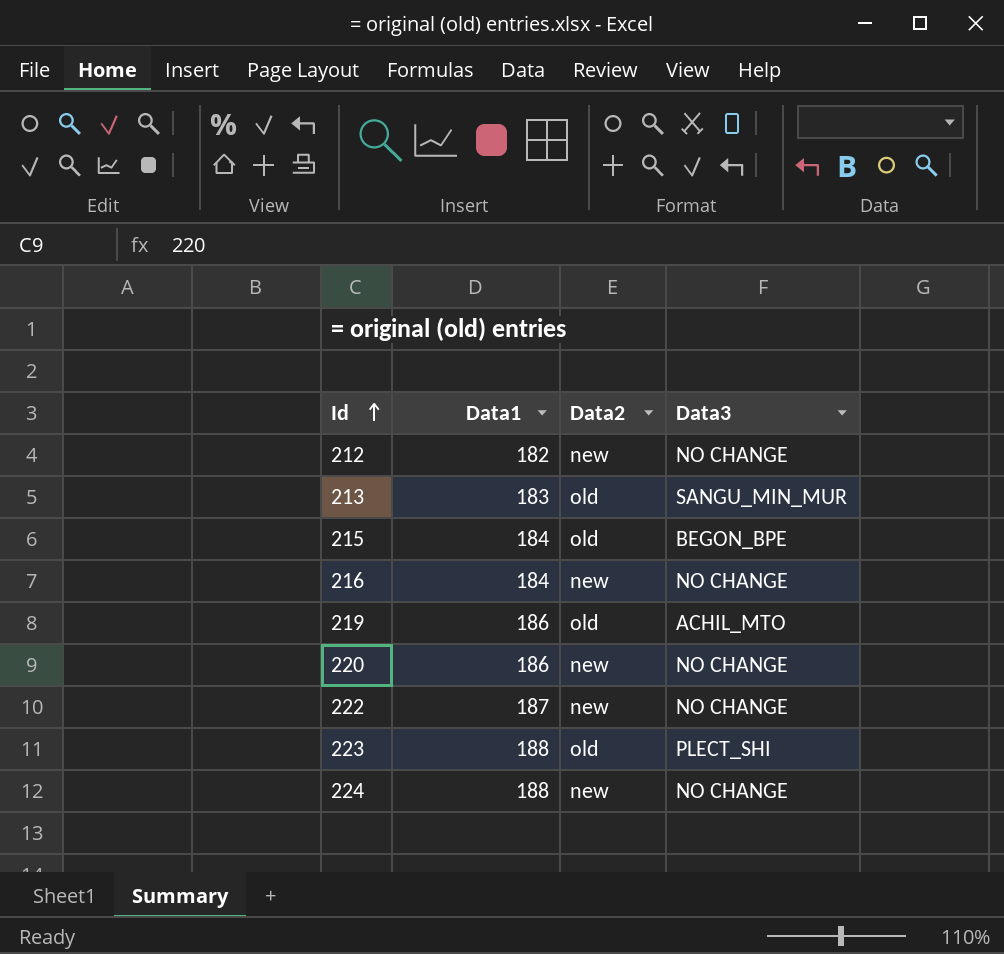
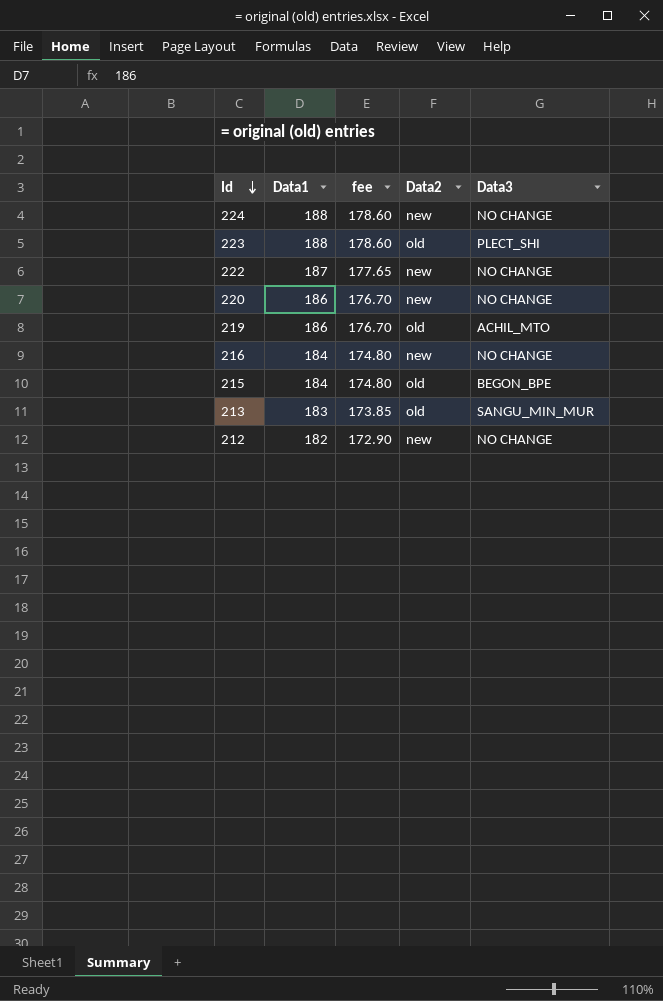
row order: Id ascending -> Id descending
column fee | formula: none -> [Data1] * 0.95

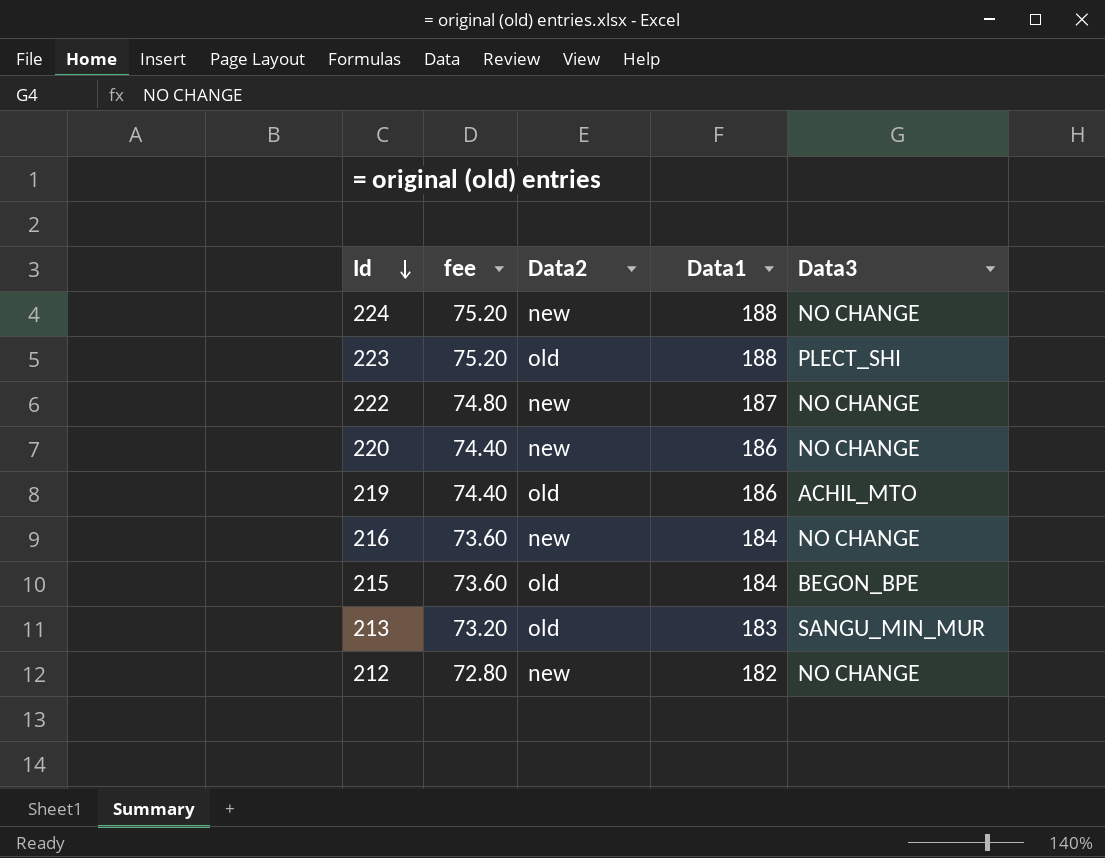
column fee | formula: [Data1] * 0.95 -> [Data1] * 0.4
column Data1 | position: 2 -> 4

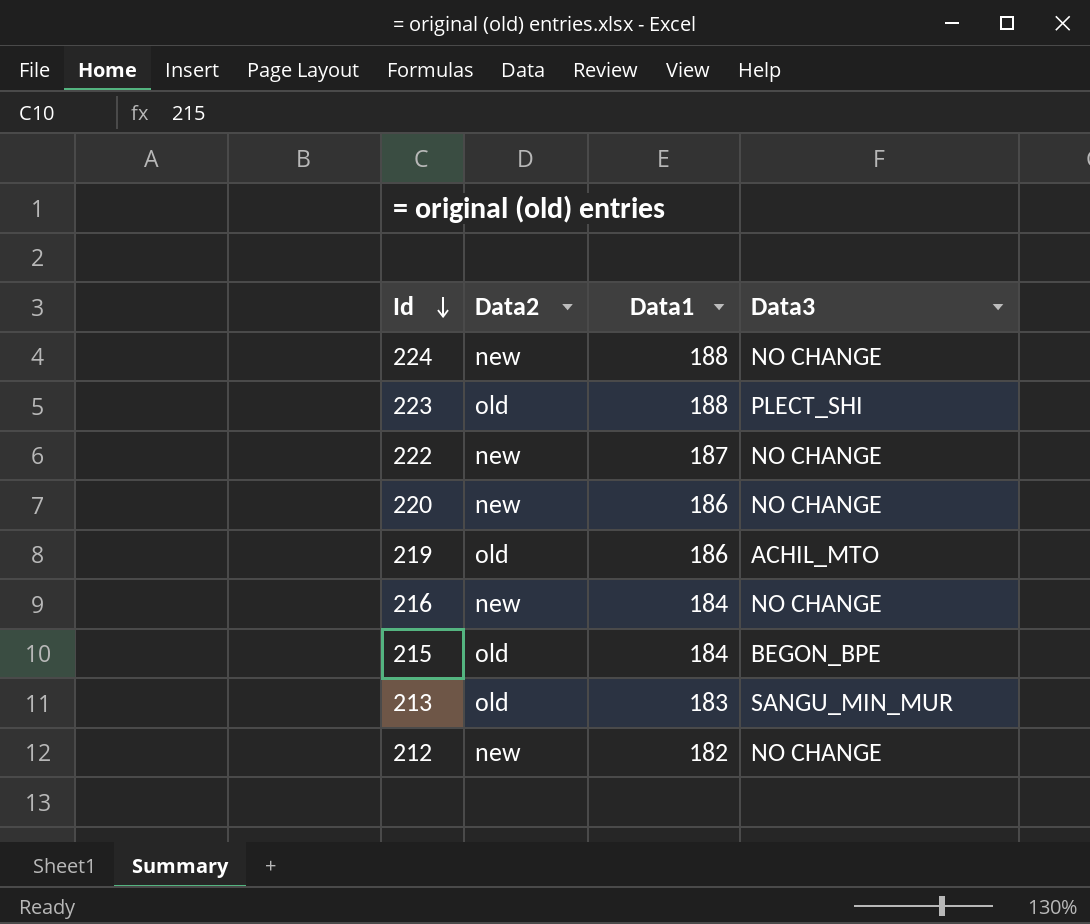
column fee | formula: [Data1] * 0.4 -> none

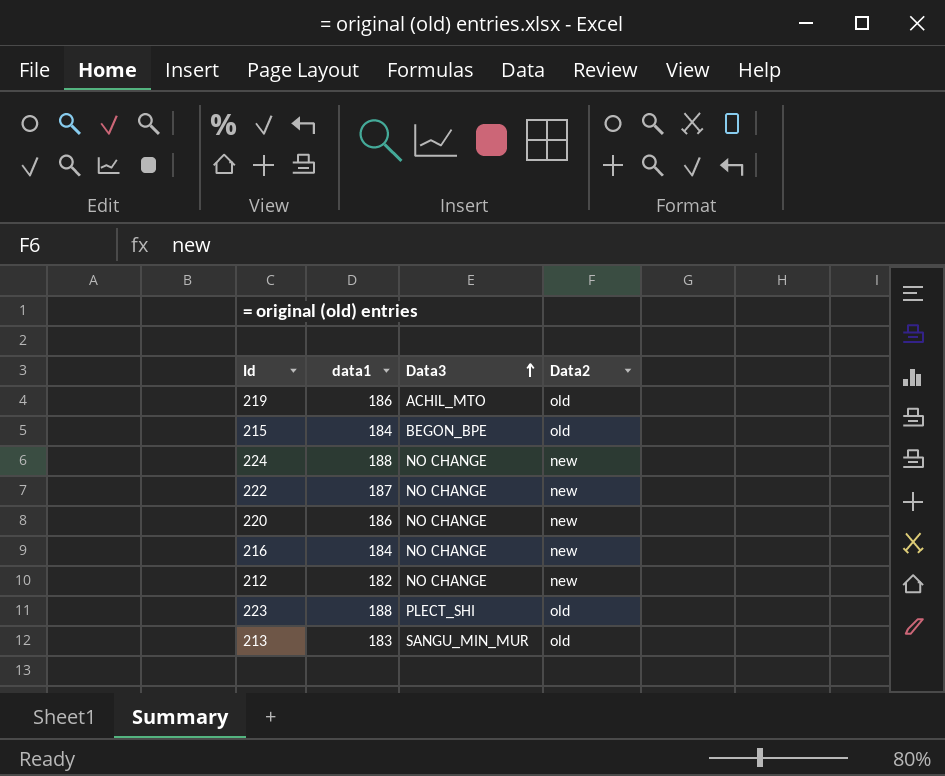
row order: Id descending -> Data3 ascending
column name: Data1 -> data1
column Data2 | position: 2 -> 4

